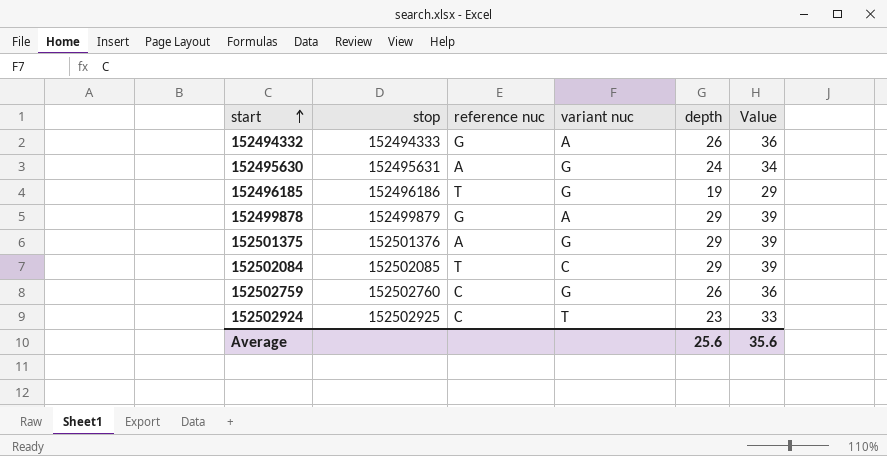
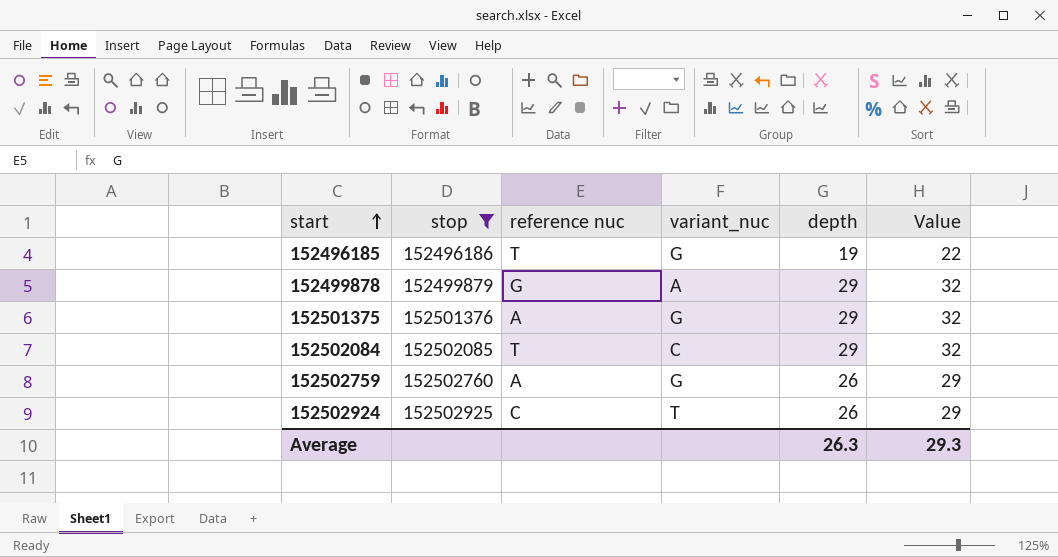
filter: none -> stop >= 152496186
column name: variant nuc -> variant_nuc
column Value | formula: [depth] + 10 -> [depth] + 3
152502759 | reference nuc: C -> A
152502924 | depth: 23 -> 26
Average | depth: 25.6 -> 26.3
Average | Value: 35.6 -> 29.3

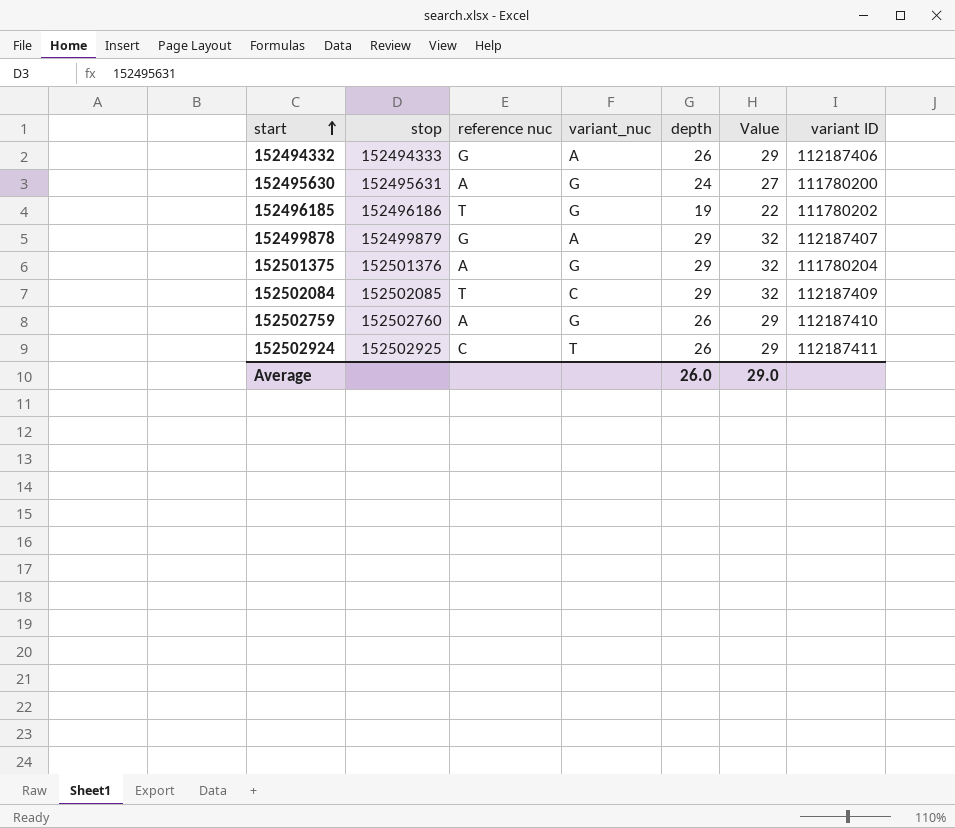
filter: stop >= 152496186 -> none
column variant ID | position: none -> 7
Average | depth: 26.3 -> 26.0
Average | Value: 29.3 -> 29.0

